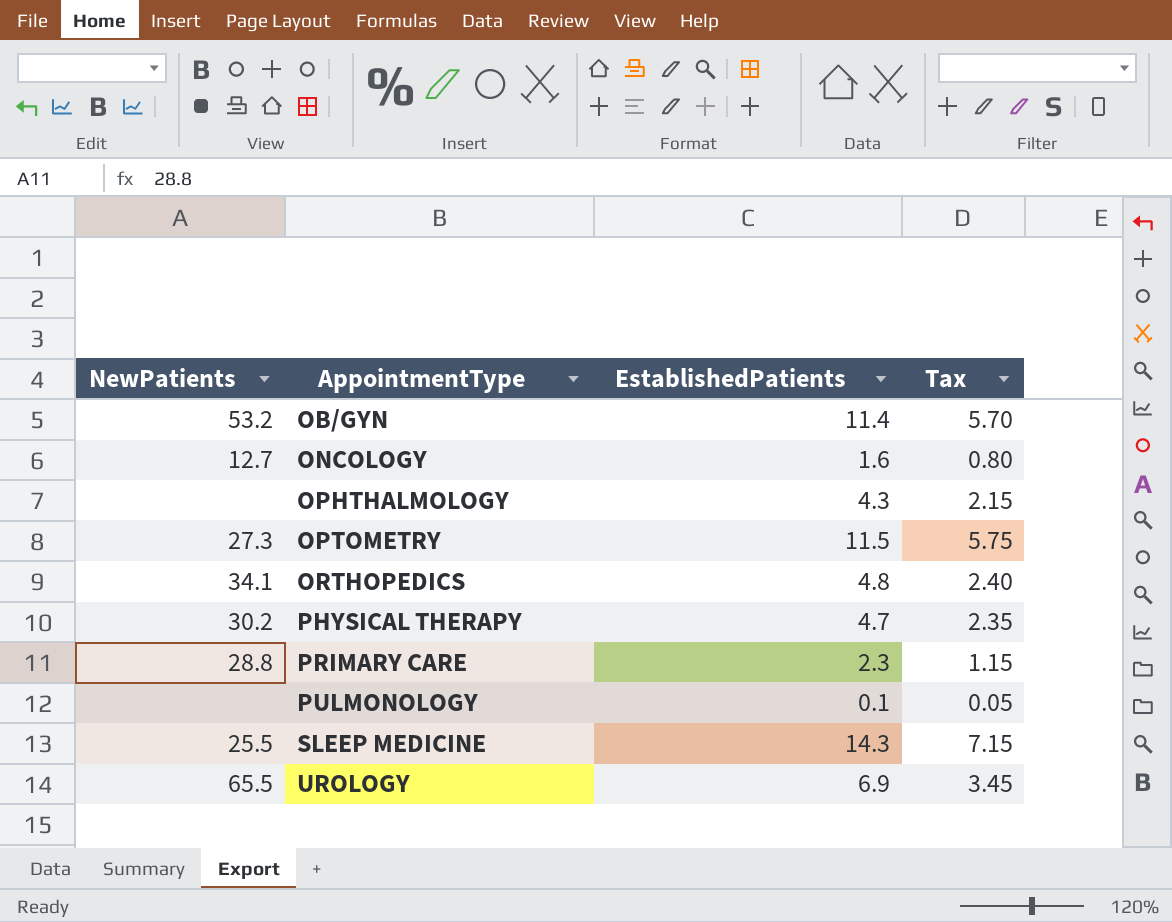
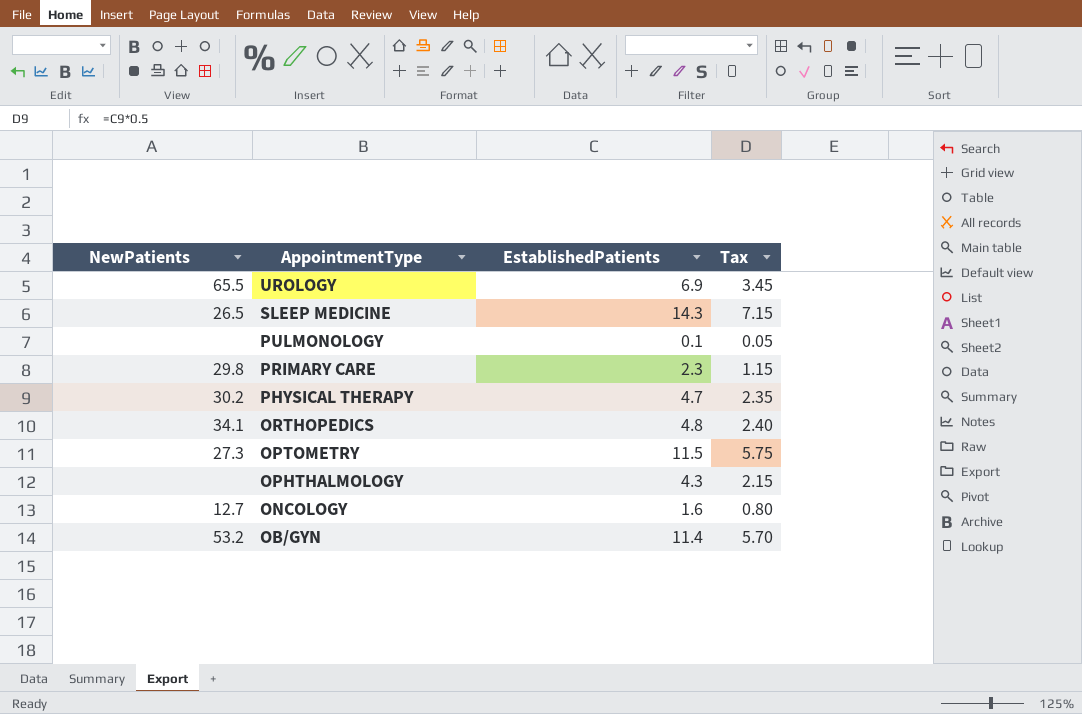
row order: AppointmentType ascending -> AppointmentType descending
SLEEP MEDICINE | NewPatients: 25.5 -> 26.5
PRIMARY CARE | NewPatients: 28.8 -> 29.8

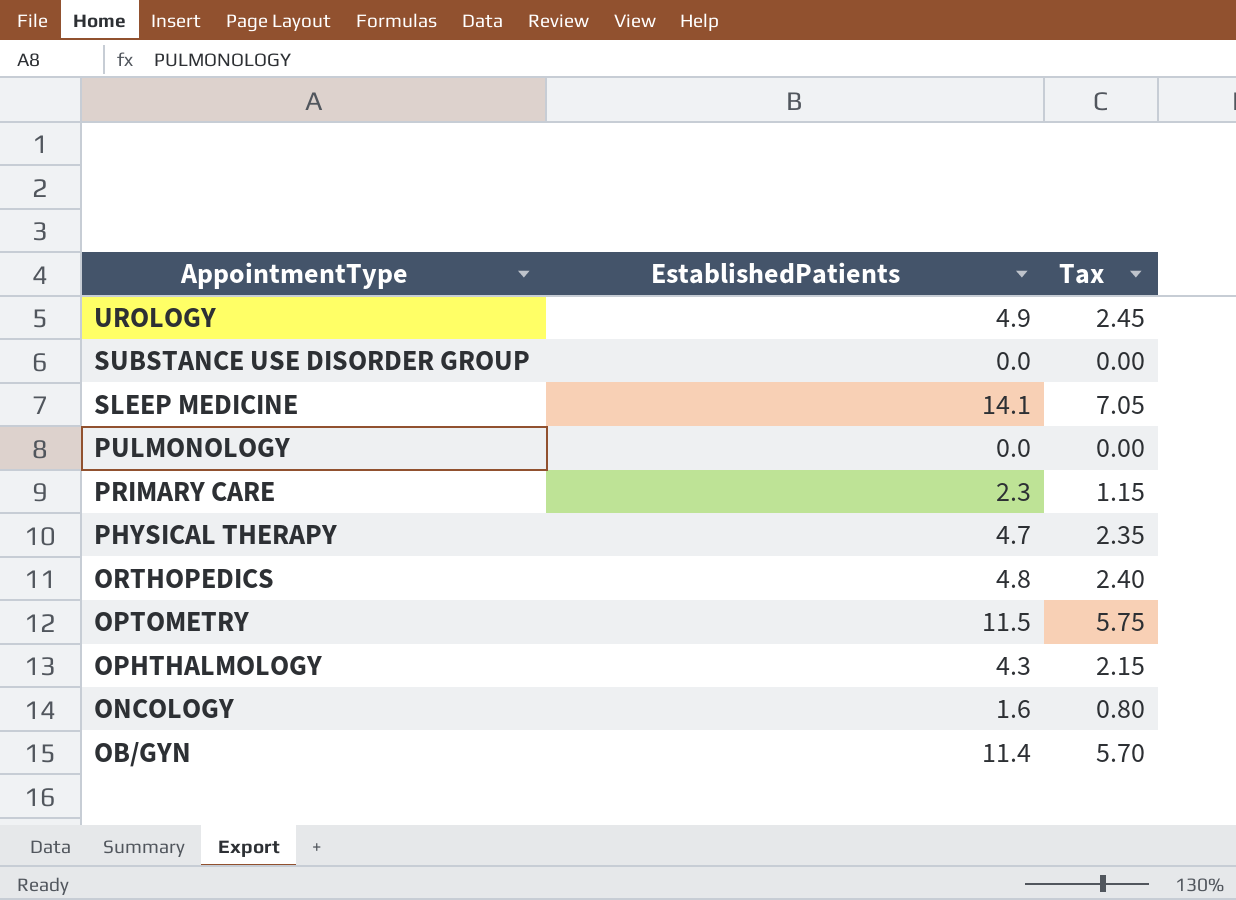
column NewPatients | position: 1 -> none
UROLOGY | EstablishedPatients: 6.9 -> 4.9
UROLOGY | Tax: 3.45 -> 2.45
row SUBSTANCE USE DISORDER GROUP: none -> 0.0 | 0.00
SLEEP MEDICINE | EstablishedPatients: 14.3 -> 14.1
SLEEP MEDICINE | Tax: 7.15 -> 7.05
PULMONOLOGY | EstablishedPatients: 0.1 -> 0.0
PULMONOLOGY | Tax: 0.05 -> 0.00

